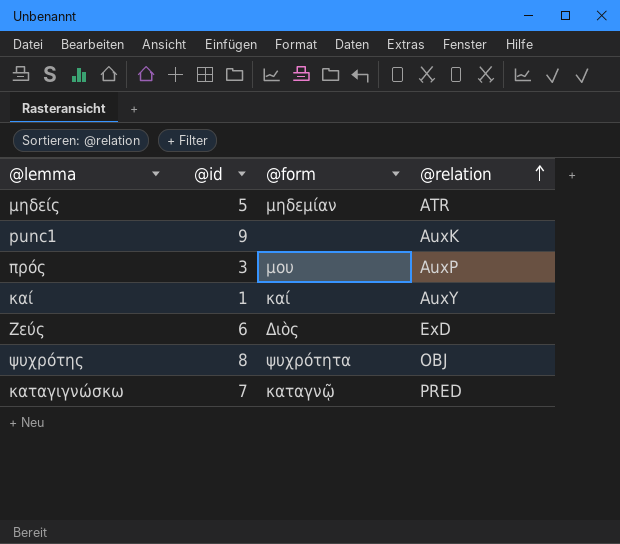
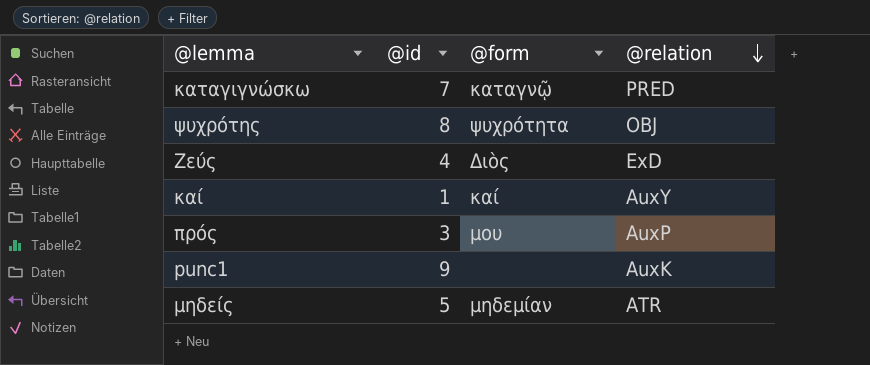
row order: @relation ascending -> @relation descending
Ζεύς | @id: 6 -> 4

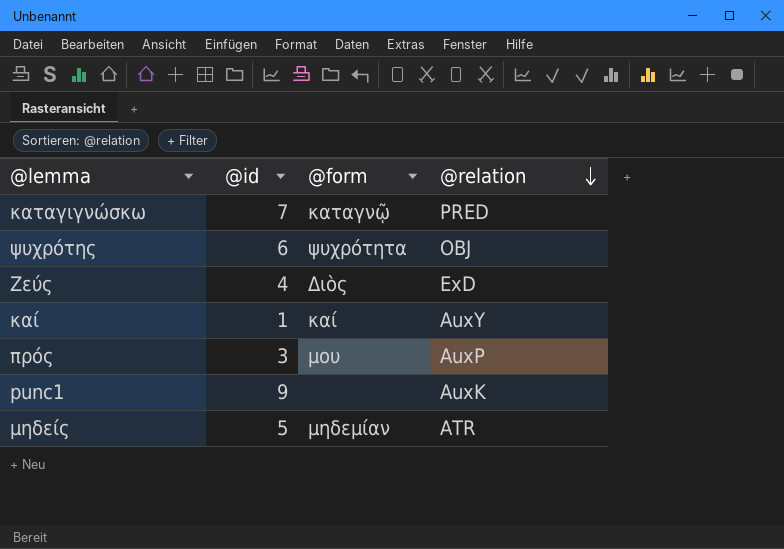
ψυχρότης | @id: 8 -> 6

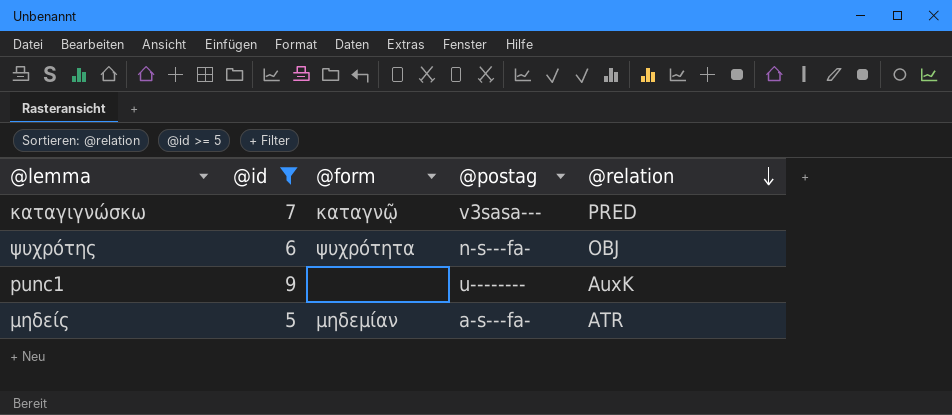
filter: none -> @id >= 5
column @postag | position: none -> 4

